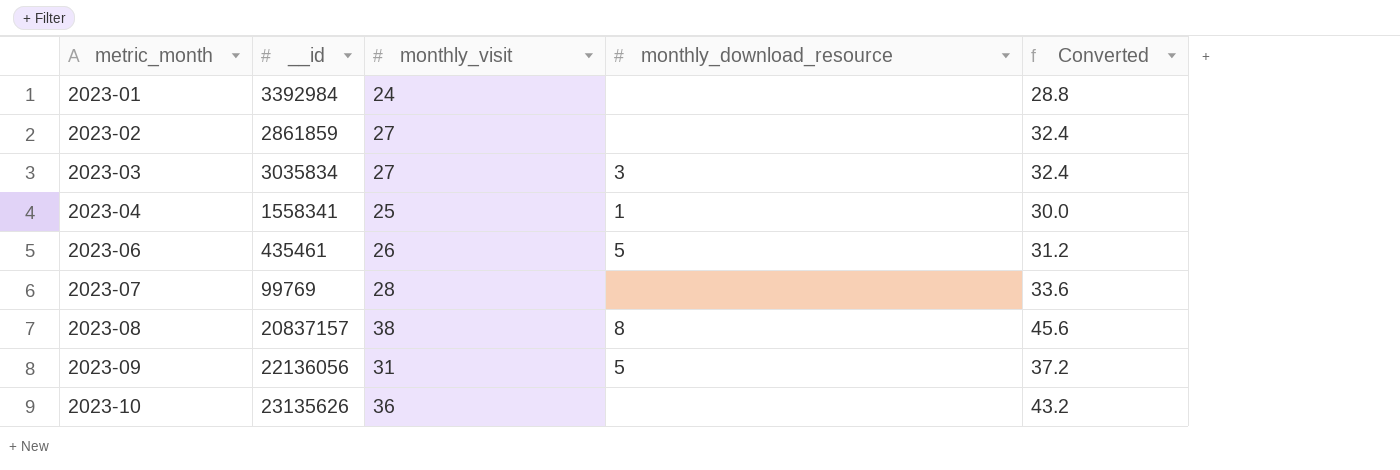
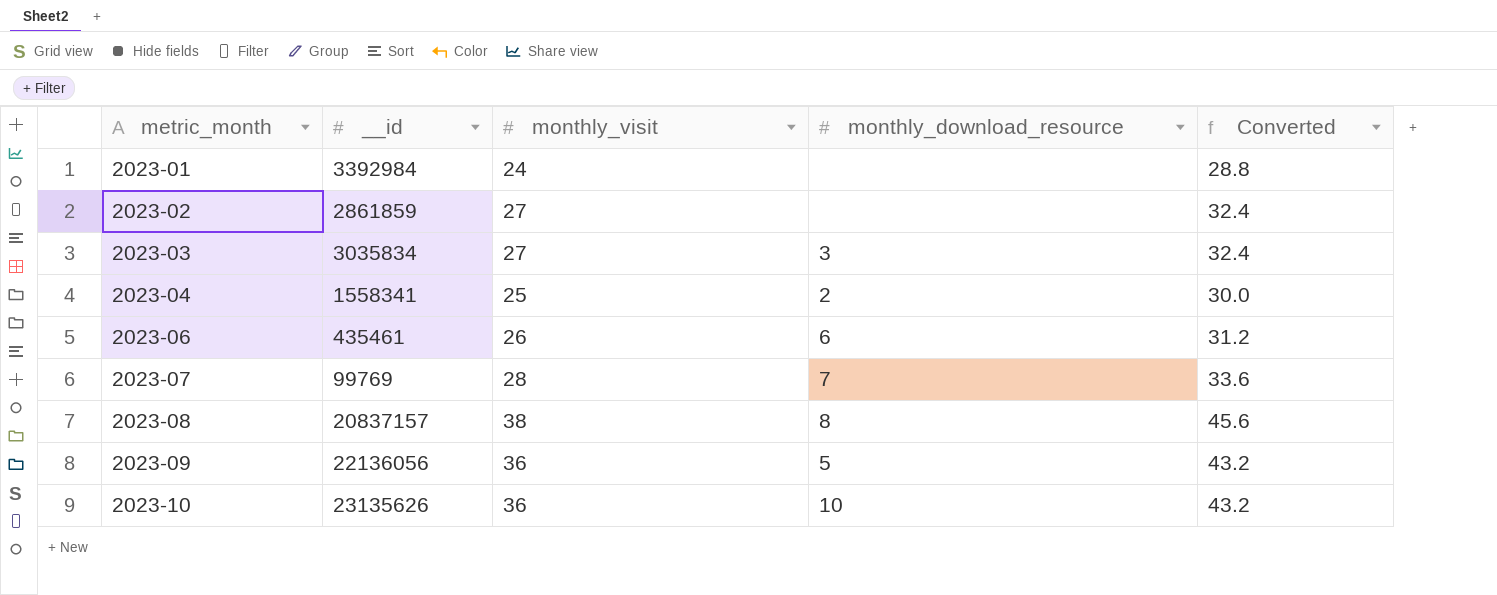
2023-04 | monthly_download_resource: 1 -> 2
2023-06 | monthly_download_resource: 5 -> 6
2023-07 | monthly_download_resource: none -> 7
2023-09 | monthly_visit: 31 -> 36
2023-09 | Converted: 37.2 -> 43.2
2023-10 | monthly_download_resource: none -> 10

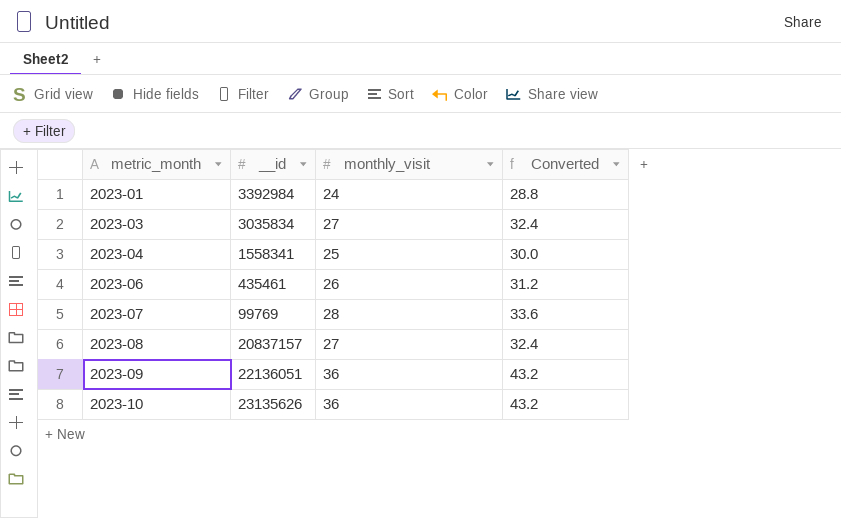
column monthly_download_resource | position: 4 -> none
row 2023-02: 2861859 | 27 | none | 32.4 -> none
2023-08 | monthly_visit: 38 -> 27
2023-08 | Converted: 45.6 -> 32.4
2023-09 | __id: 22136056 -> 22136051

